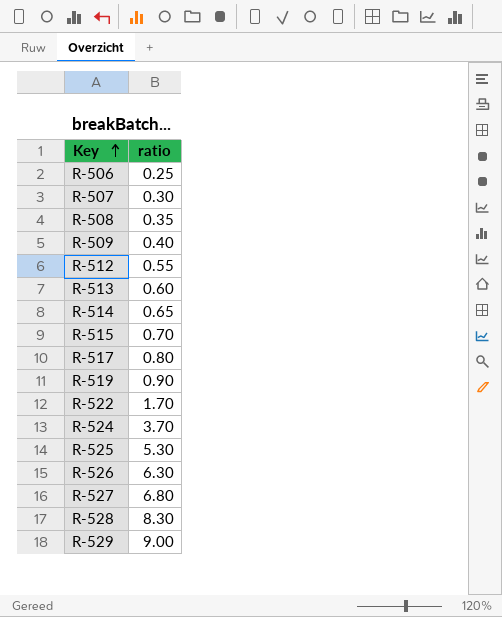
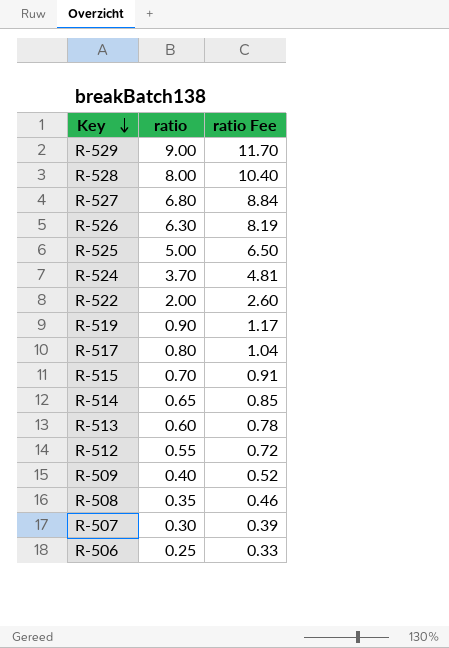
row order: Key ascending -> Key descending
column ratio Fee | formula: none -> [ratio] * 1.3
R-528 | ratio: 8.30 -> 8.00
R-525 | ratio: 5.30 -> 5.00
R-522 | ratio: 1.70 -> 2.00

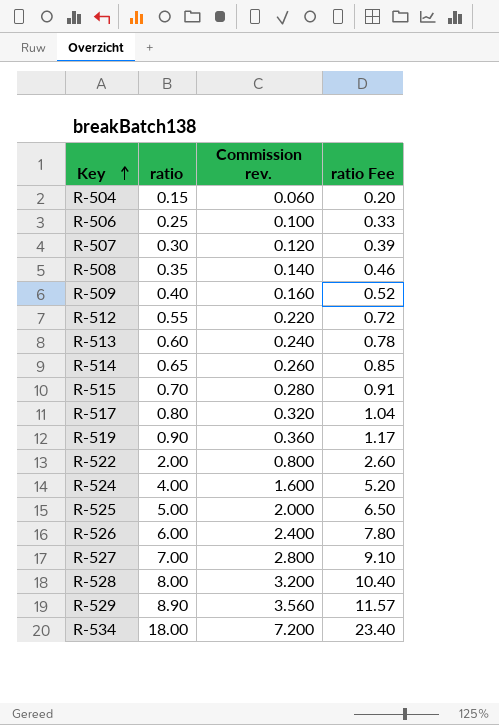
row order: Key descending -> Key ascending
column Commission rev. | formula: none -> [ratio] * 0.4
row R-504: none -> 0.15 | 0.060 | 0.20
R-524 | ratio: 3.70 -> 4.00
R-524 | ratio Fee: 4.81 -> 5.20
R-526 | ratio: 6.30 -> 6.00
R-526 | ratio Fee: 8.19 -> 7.80
R-527 | ratio: 6.80 -> 7.00
R-527 | ratio Fee: 8.84 -> 9.10
R-529 | ratio: 9.00 -> 8.90
R-529 | ratio Fee: 11.70 -> 11.57
row R-534: none -> 18.00 | 7.200 | 23.40

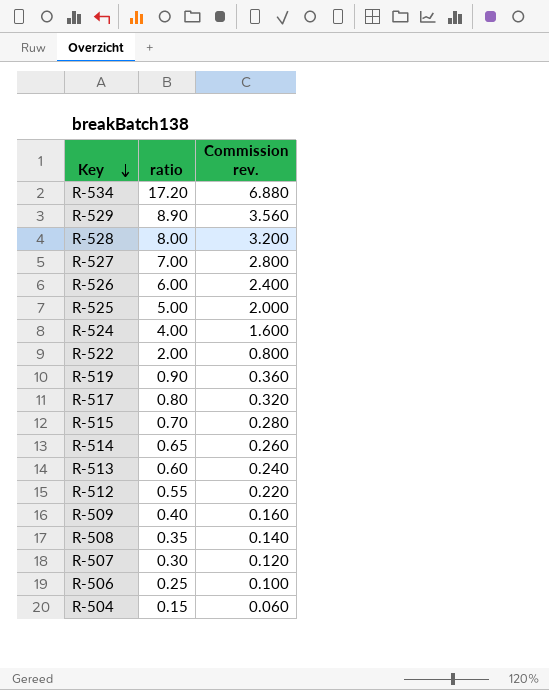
row order: Key ascending -> Key descending
column ratio Fee | formula: [ratio] * 1.3 -> none
R-534 | ratio: 18.00 -> 17.20
R-534 | Commission rev.: 7.200 -> 6.880

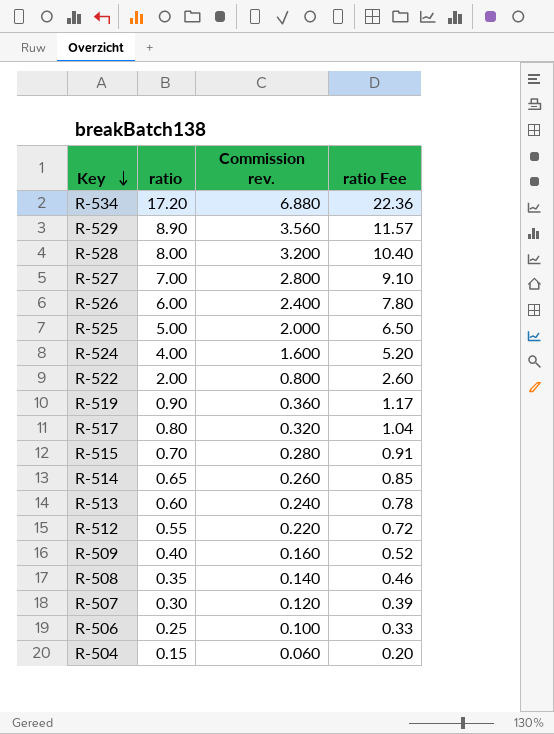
column ratio Fee | formula: none -> [ratio] * 1.3

